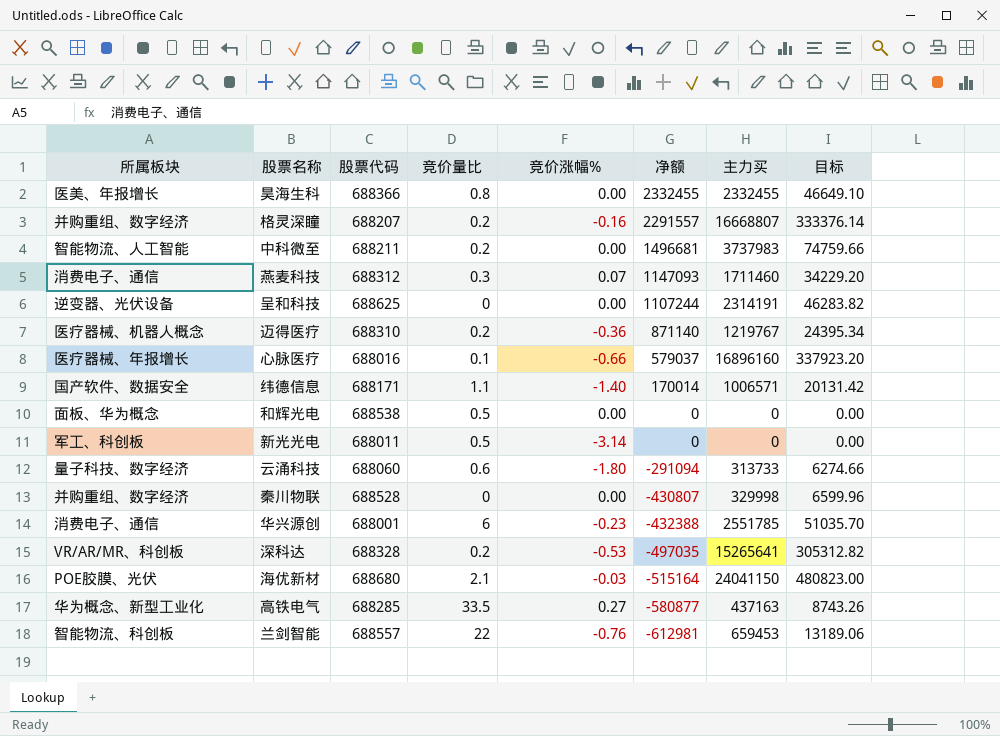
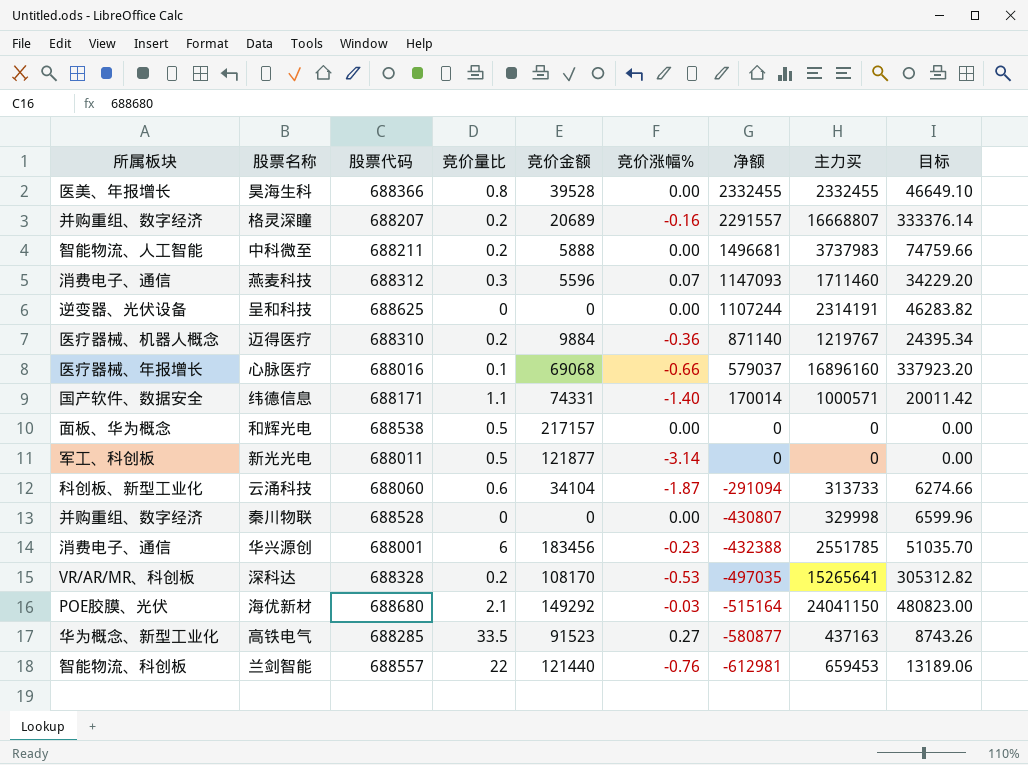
column 竞价金额 | position: none -> 5
纬德信息 | 主力买: 1006571 -> 1000571
纬德信息 | 目标: 20131.42 -> 20011.42
云涌科技 | 所属板块: 量子科技、数字经济 -> 科创板、新型工业化
云涌科技 | 竞价涨幅%: -1.80 -> -1.87

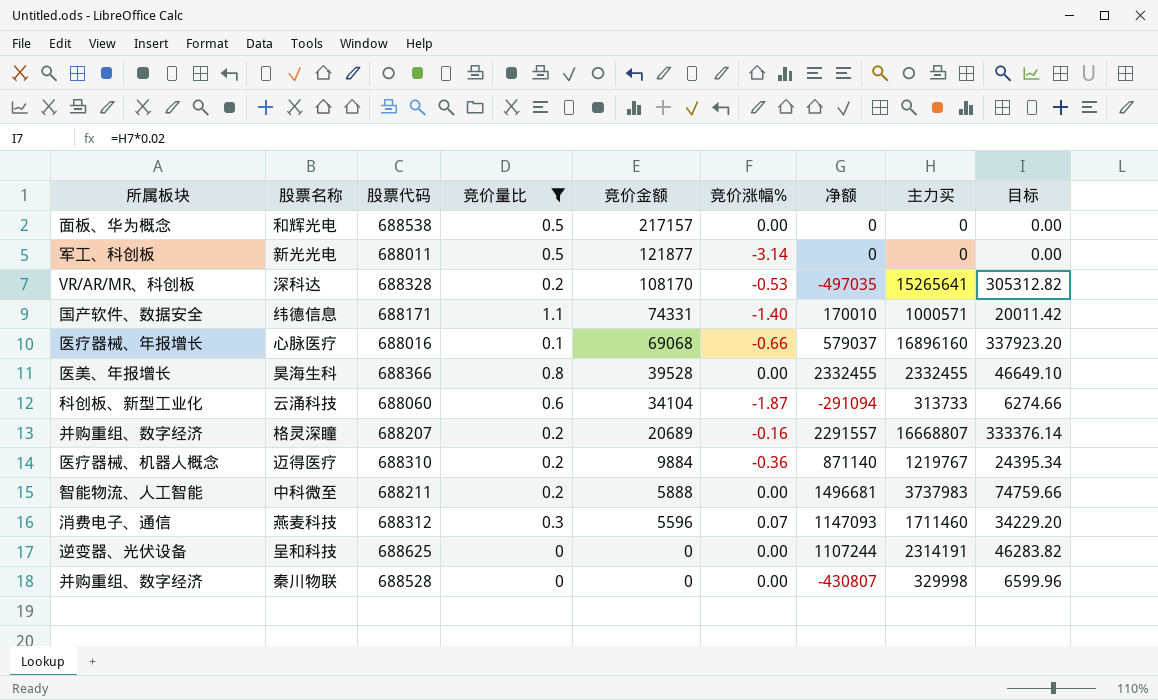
filter: none -> 竞价量比 <= 1.1
row order: 净额 descending -> 竞价金额 descending
纬德信息 | 净额: 170014 -> 170010

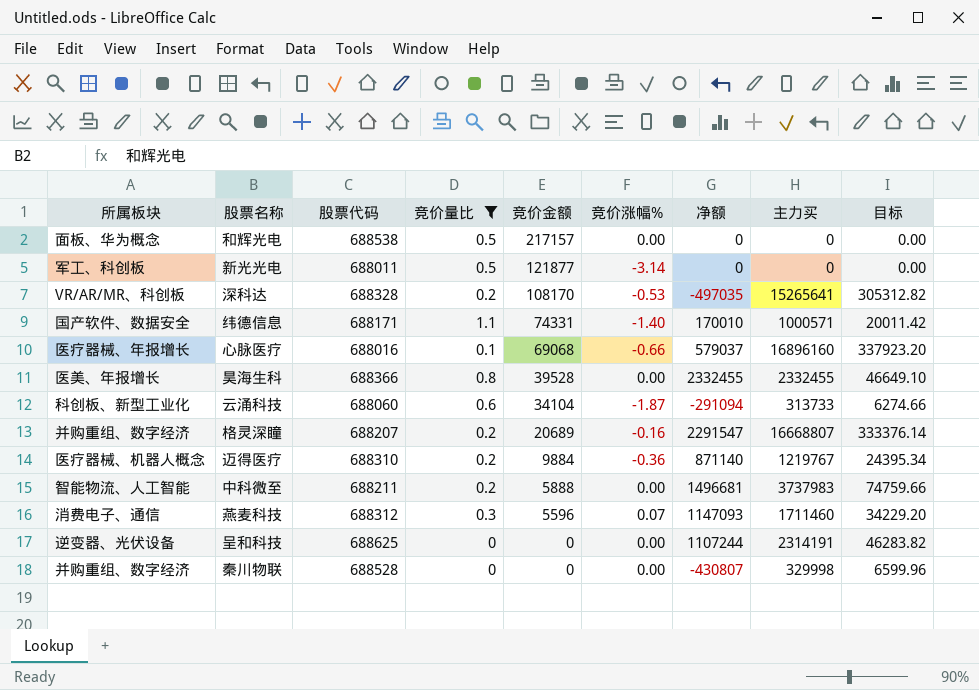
格灵深瞳 | 净额: 2291557 -> 2291547

